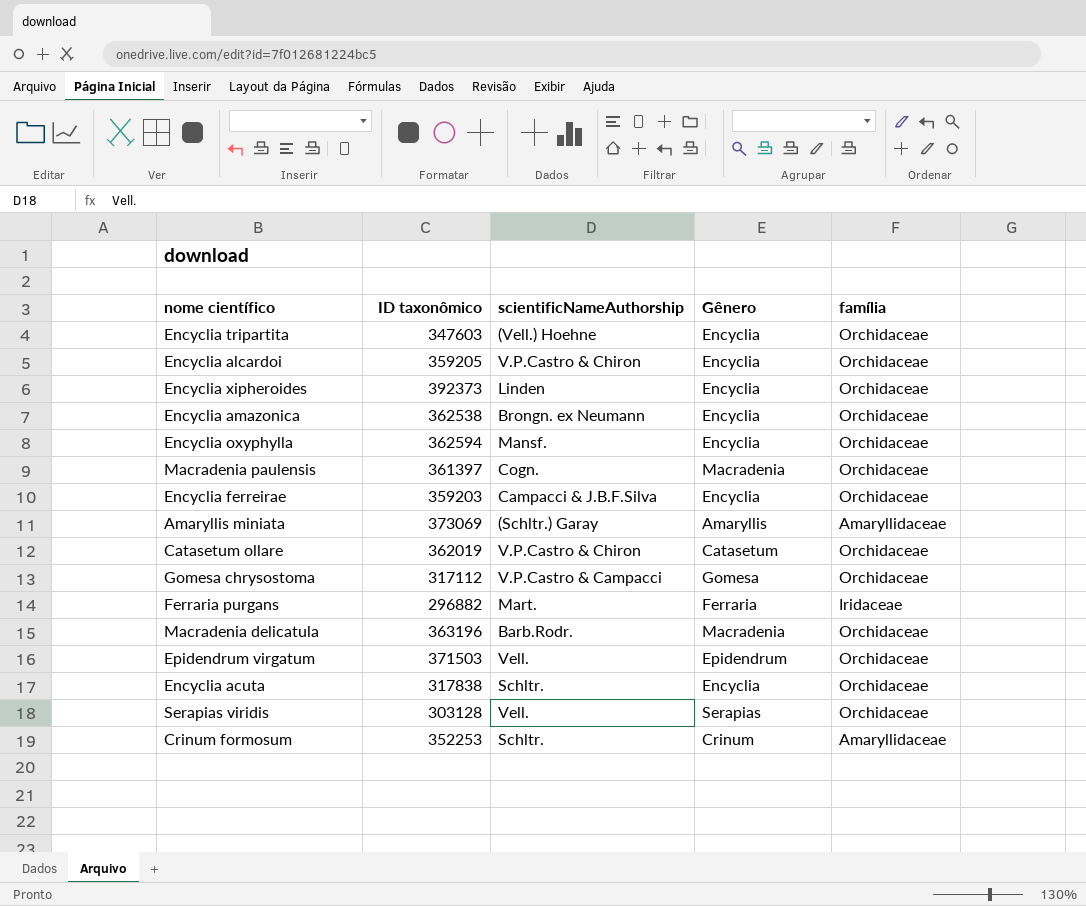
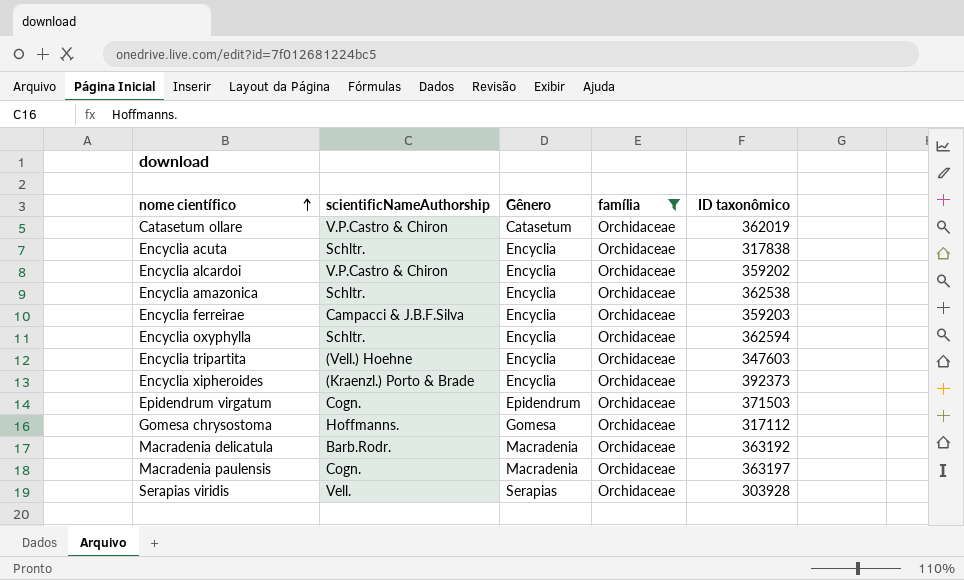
filter: none -> família = Orchidaceae
row order: none -> nome científico ascending
column ID taxonômico | position: 2 -> 5
Encyclia alcardoi | ID taxonômico: 359205 -> 359202
Encyclia amazonica | scientificNameAuthorship: Brongn. ex Neumann -> Schltr.
Encyclia oxyphylla | scientificNameAuthorship: Mansf. -> Schltr.
Encyclia xipheroides | scientificNameAuthorship: Linden -> (Kraenzl.) Porto & Brade
Epidendrum virgatum | scientificNameAuthorship: Vell. -> Cogn.
Gomesa chrysostoma | scientificNameAuthorship: V.P.Castro & Campacci -> Hoffmanns.
Macradenia delicatula | ID taxonômico: 363196 -> 363192
Macradenia paulensis | ID taxonômico: 361397 -> 363197
Serapias viridis | ID taxonômico: 303128 -> 303928

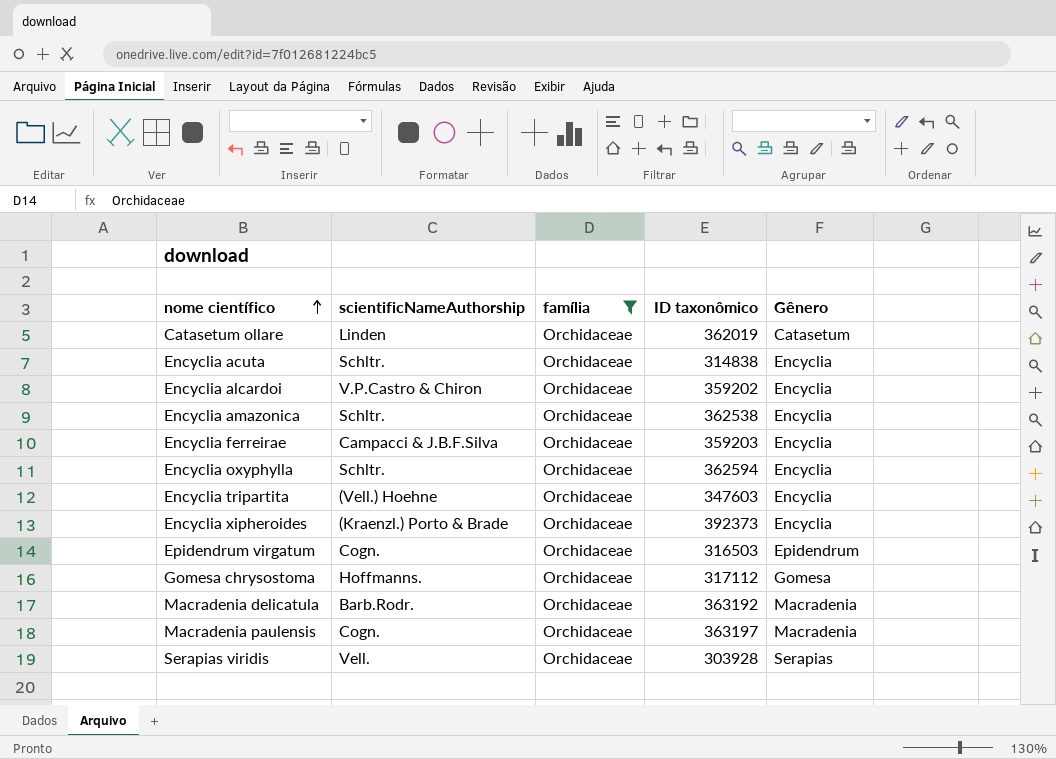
column Gênero | position: 3 -> 5
Catasetum ollare | scientificNameAuthorship: V.P.Castro & Chiron -> Linden
Encyclia acuta | ID taxonômico: 317838 -> 314838
Epidendrum virgatum | ID taxonômico: 371503 -> 316503

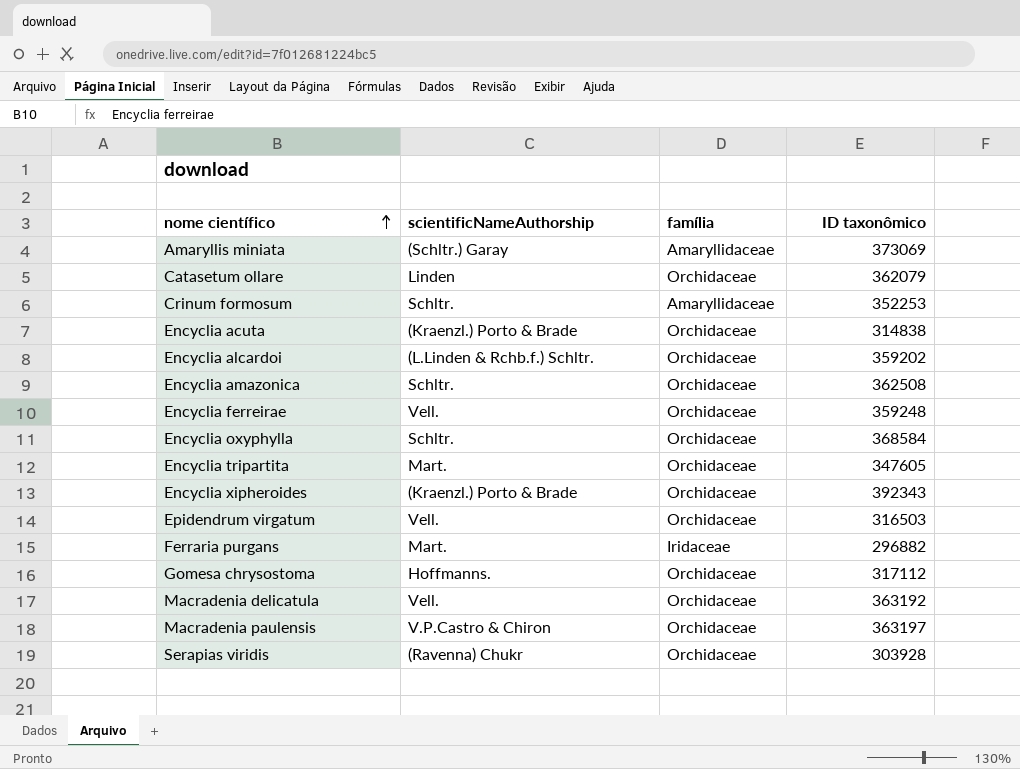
filter: família = Orchidaceae -> none
column Gênero | position: 5 -> none
Catasetum ollare | ID taxonômico: 362019 -> 362079
Encyclia acuta | scientificNameAuthorship: Schltr. -> (Kraenzl.) Porto & Brade
Encyclia alcardoi | scientificNameAuthorship: V.P.Castro & Chiron -> (L.Linden & Rchb.f.) Schltr.
Encyclia amazonica | ID taxonômico: 362538 -> 362508
Encyclia ferreirae | scientificNameAuthorship: Campacci & J.B.F.Silva -> Vell.
Encyclia ferreirae | ID taxonômico: 359203 -> 359248
Encyclia oxyphylla | ID taxonômico: 362594 -> 368584
Encyclia tripartita | scientificNameAuthorship: (Vell.) Hoehne -> Mart.
Encyclia tripartita | ID taxonômico: 347603 -> 347605
Encyclia xipheroides | ID taxonômico: 392373 -> 392343
Epidendrum virgatum | scientificNameAuthorship: Cogn. -> Vell.
Macradenia delicatula | scientificNameAuthorship: Barb.Rodr. -> Vell.
Macradenia paulensis | scientificNameAuthorship: Cogn. -> V.P.Castro & Chiron
Serapias viridis | scientificNameAuthorship: Vell. -> (Ravenna) Chukr

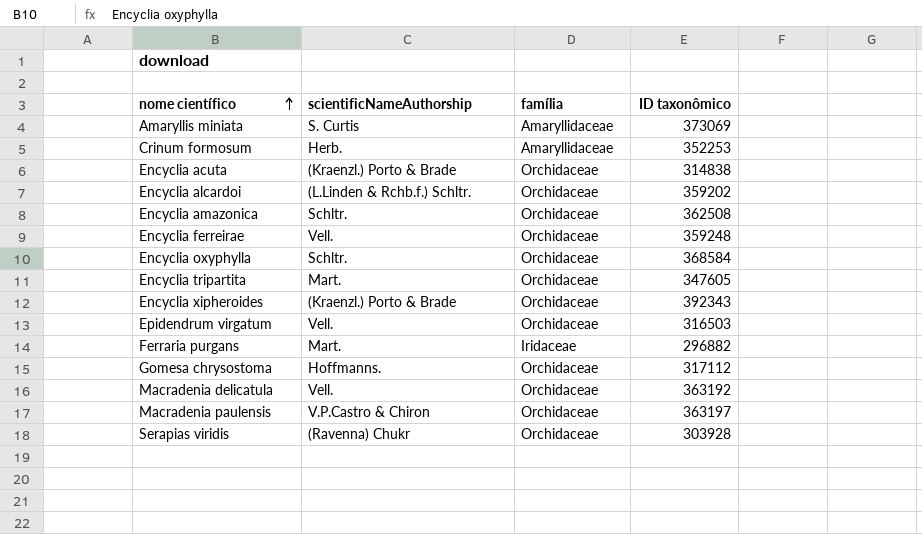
row Catasetum ollare: Linden | Orchidaceae | 362079 -> none
Amaryllis miniata | scientificNameAuthorship: (Schltr.) Garay -> S. Curtis
Crinum formosum | scientificNameAuthorship: Schltr. -> Herb.

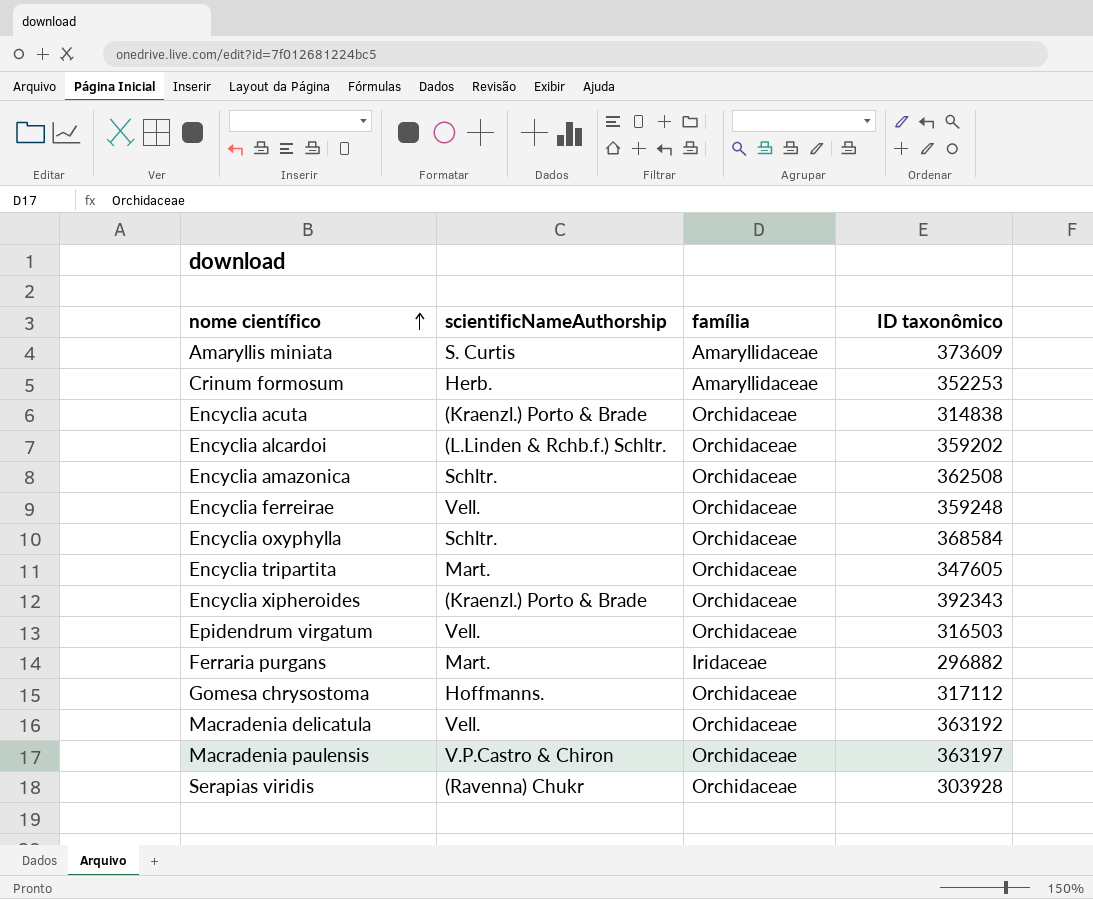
Amaryllis miniata | ID taxonômico: 373069 -> 373609

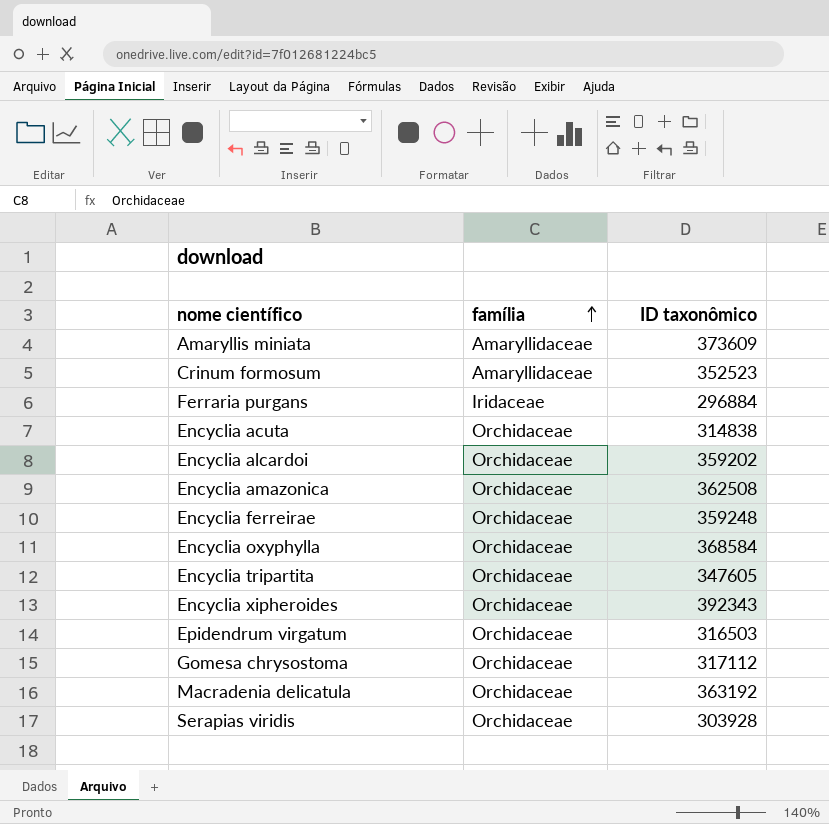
row order: nome científico ascending -> família ascending
column scientificNameAuthorship | position: 2 -> none
row Macradenia paulensis: V.P.Castro & Chiron | Orchidaceae | 363197 -> none
Crinum formosum | ID taxonômico: 352253 -> 352523
Ferraria purgans | ID taxonômico: 296882 -> 296884

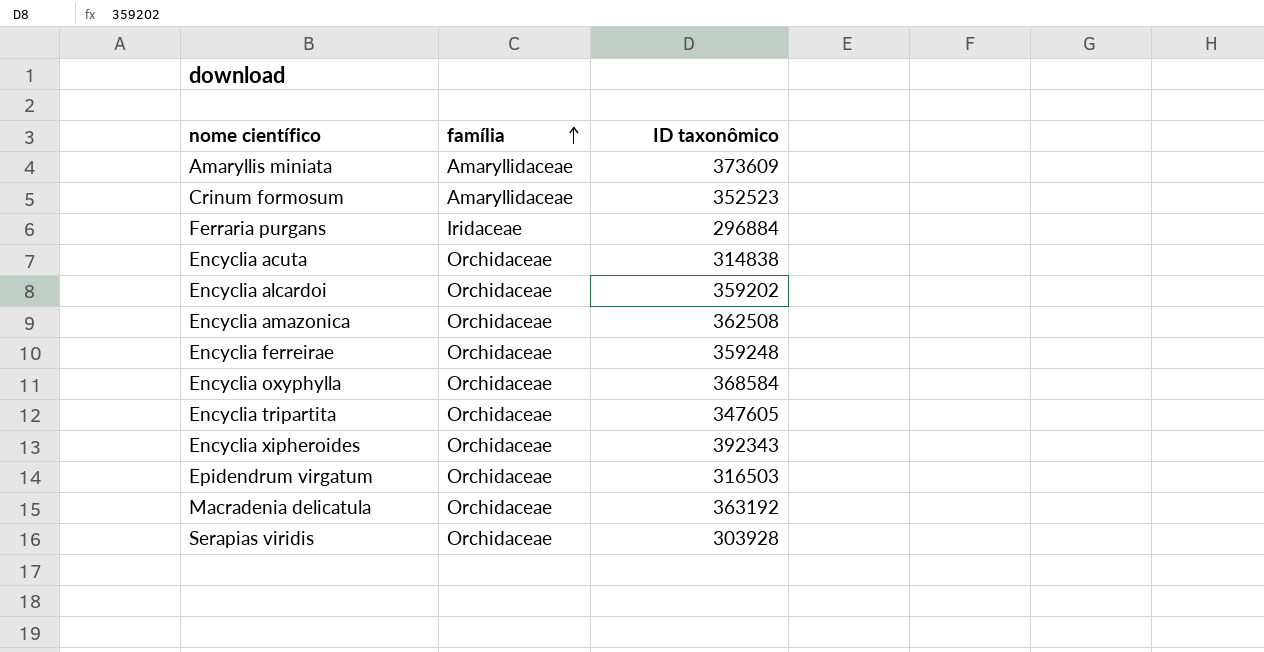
row Gomesa chrysostoma: Orchidaceae | 317112 -> none

